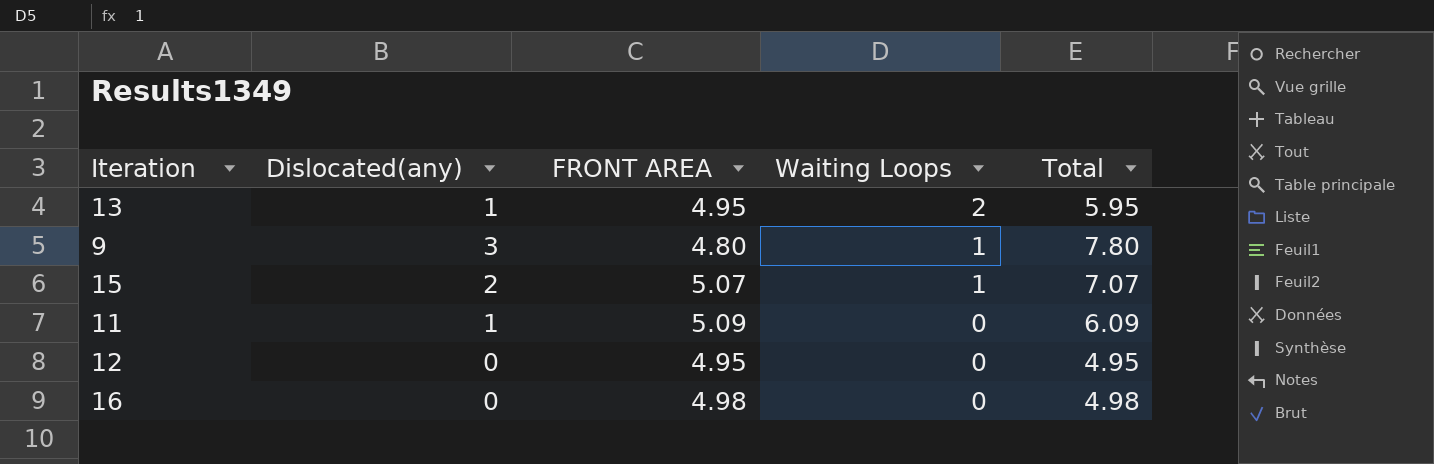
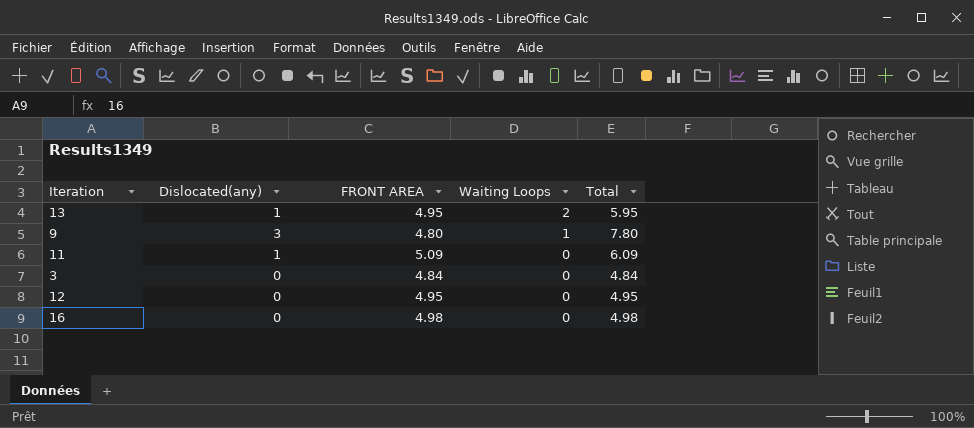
row 15: 2 | 5.07 | 1 | 7.07 -> none
row 3: none -> 0 | 4.84 | 0 | 4.84

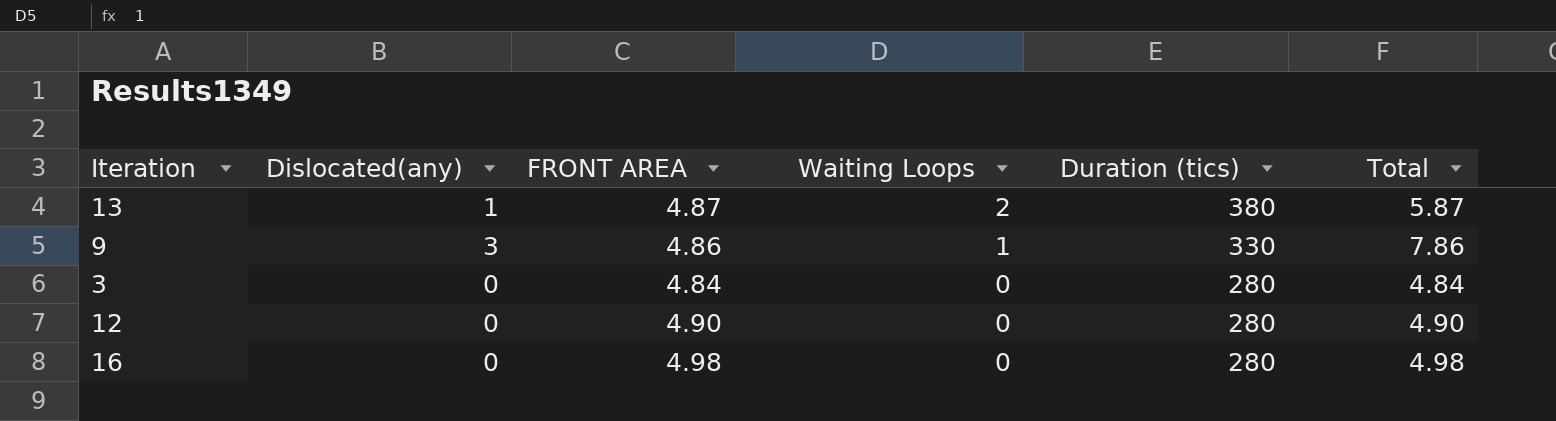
column Duration (tics) | position: none -> 5
row 11: 1 | 5.09 | 0 | 6.09 -> none
13 | FRONT AREA: 4.95 -> 4.87
13 | Total: 5.95 -> 5.87
9 | FRONT AREA: 4.80 -> 4.86
9 | Total: 7.80 -> 7.86
12 | FRONT AREA: 4.95 -> 4.90
12 | Total: 4.95 -> 4.90

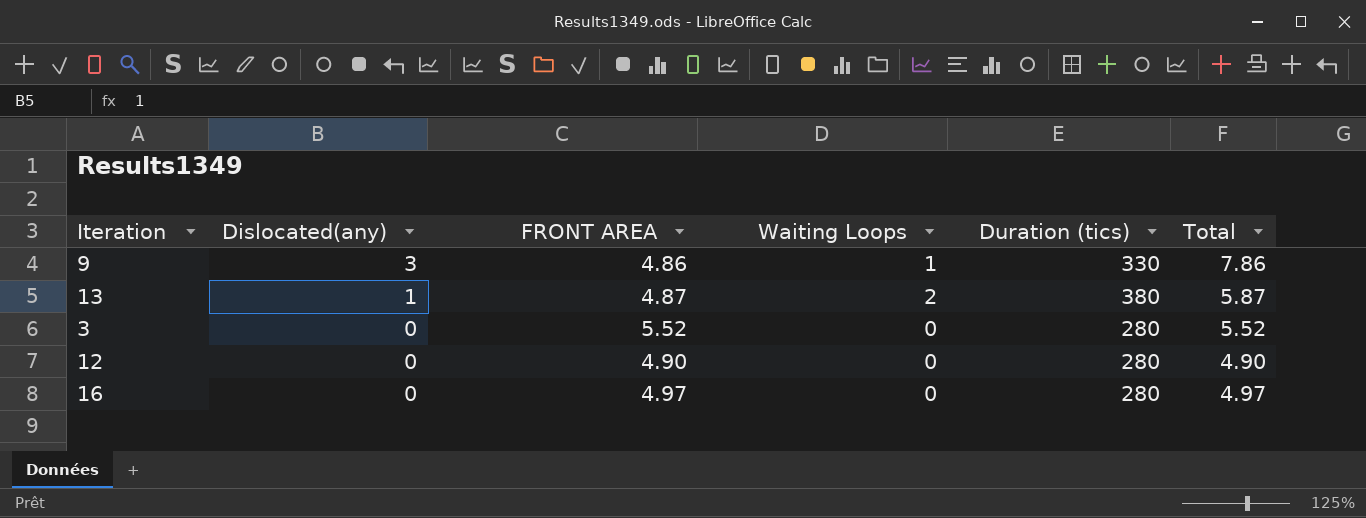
row order: Waiting Loops descending -> Dislocated(any) descending
3 | FRONT AREA: 4.84 -> 5.52
3 | Total: 4.84 -> 5.52
16 | FRONT AREA: 4.98 -> 4.97
16 | Total: 4.98 -> 4.97

